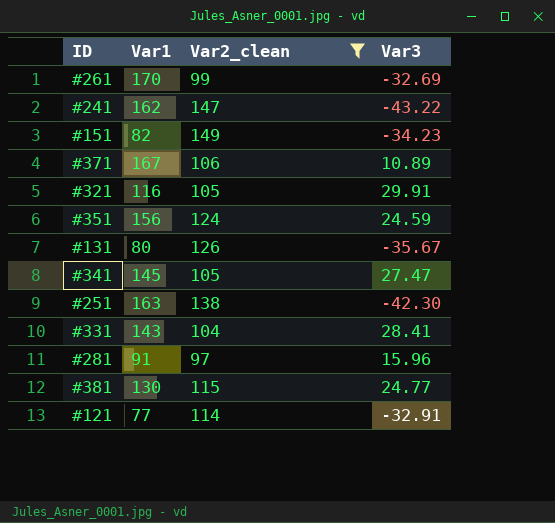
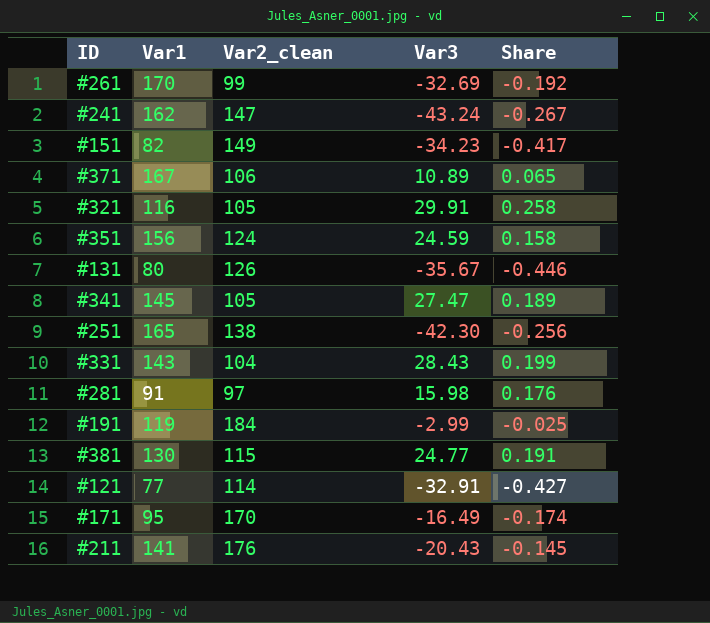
filter: Var2_clean <= 149 -> none
column Share | formula: none -> [Var3] / [Var1]
#241 | Var3: -43.22 -> -43.24
#251 | Var1: 163 -> 165
#331 | Var3: 28.41 -> 28.43
#281 | Var3: 15.96 -> 15.98

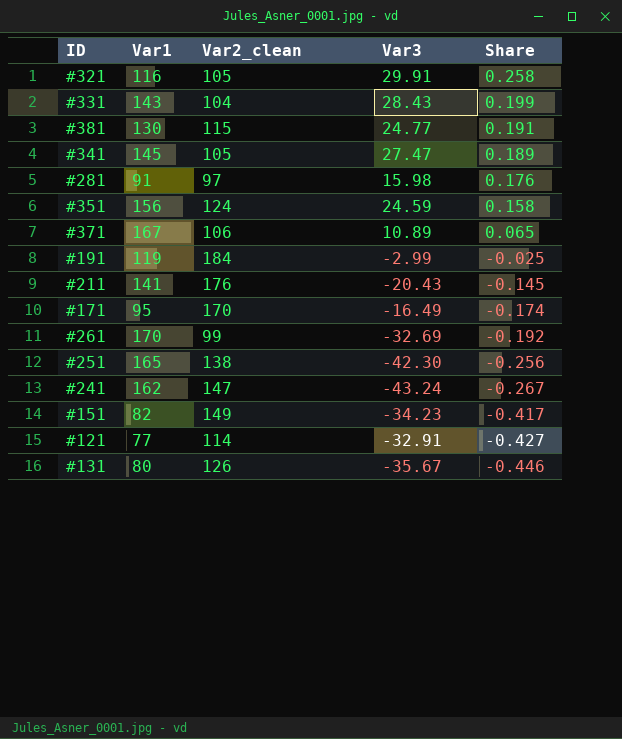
row order: none -> Share descending

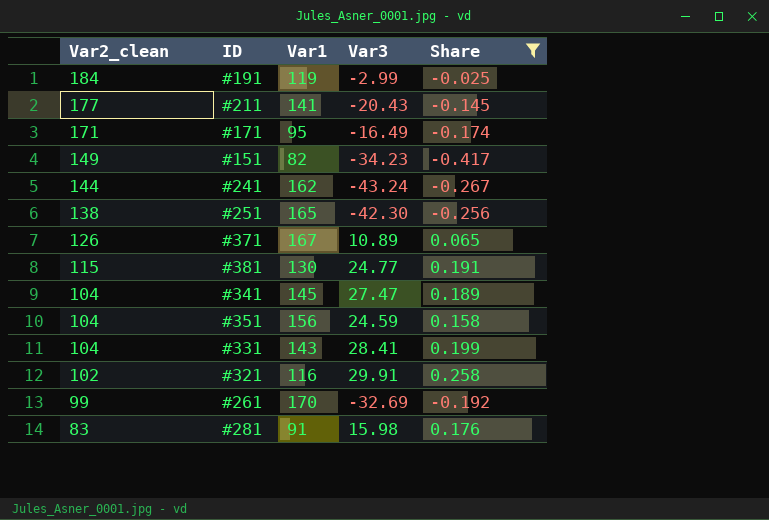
filter: none -> Share >= -0.417
row order: Share descending -> Var2_clean descending
column Var2_clean | position: 3 -> 1
#211 | Var2_clean: 176 -> 177
#171 | Var2_clean: 170 -> 171
#241 | Var2_clean: 147 -> 144
#371 | Var2_clean: 106 -> 126
#341 | Var2_clean: 105 -> 104
#351 | Var2_clean: 124 -> 104
#331 | Var3: 28.43 -> 28.41
#321 | Var2_clean: 105 -> 102
#281 | Var2_clean: 97 -> 83

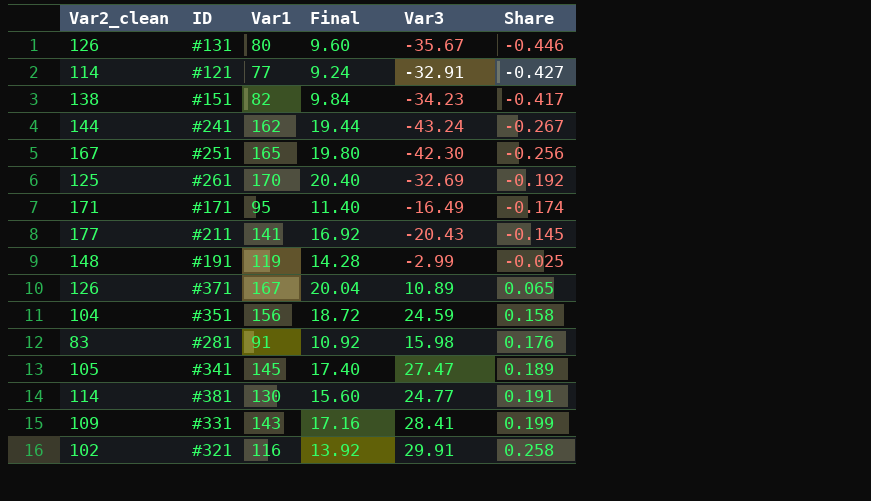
filter: Share >= -0.417 -> none
row order: Var2_clean descending -> Share ascending
column Final | formula: none -> [Var1] * 0.12
#151 | Var2_clean: 149 -> 138
#251 | Var2_clean: 138 -> 167
#261 | Var2_clean: 99 -> 125
#191 | Var2_clean: 184 -> 148
#341 | Var2_clean: 104 -> 105
#381 | Var2_clean: 115 -> 114
#331 | Var2_clean: 104 -> 109

